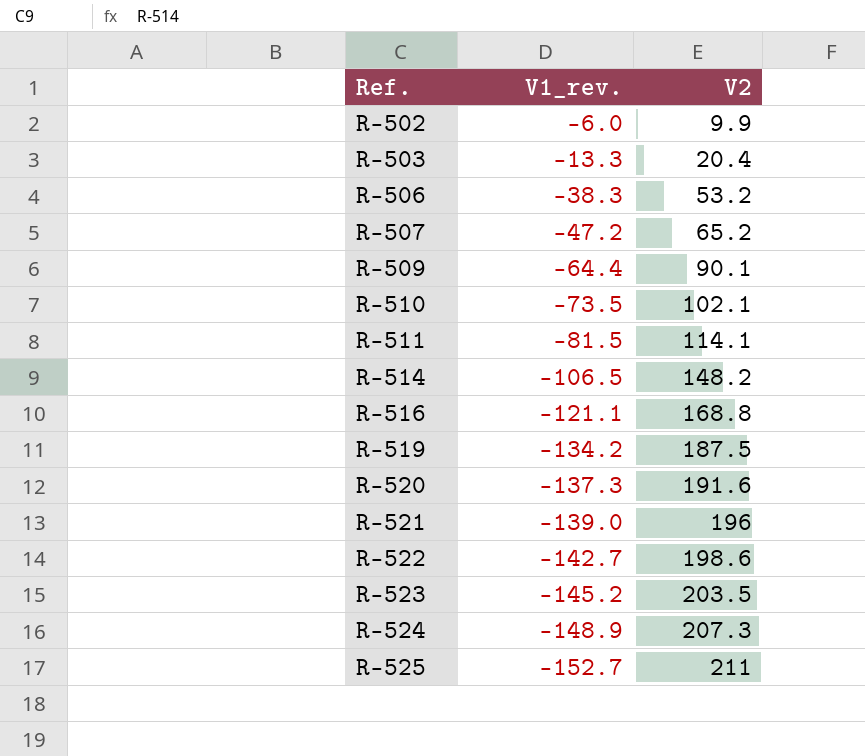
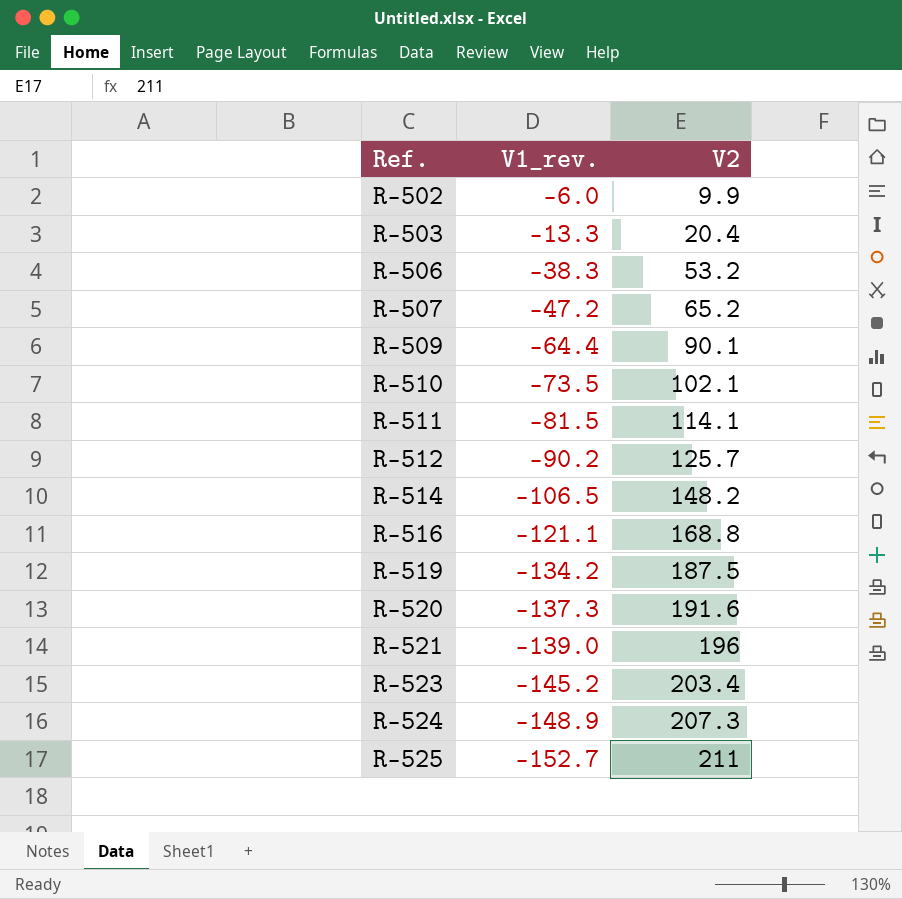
row R-522: -142.7 | 198.6 -> none
row R-512: none -> -90.2 | 125.7
R-523 | V2: 203.5 -> 203.4

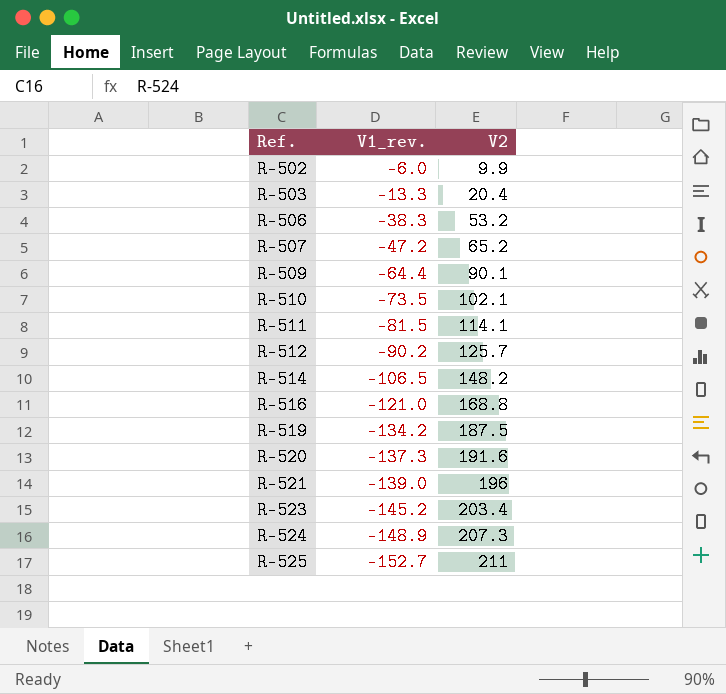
R-516 | V1_rev.: -121.1 -> -121.0

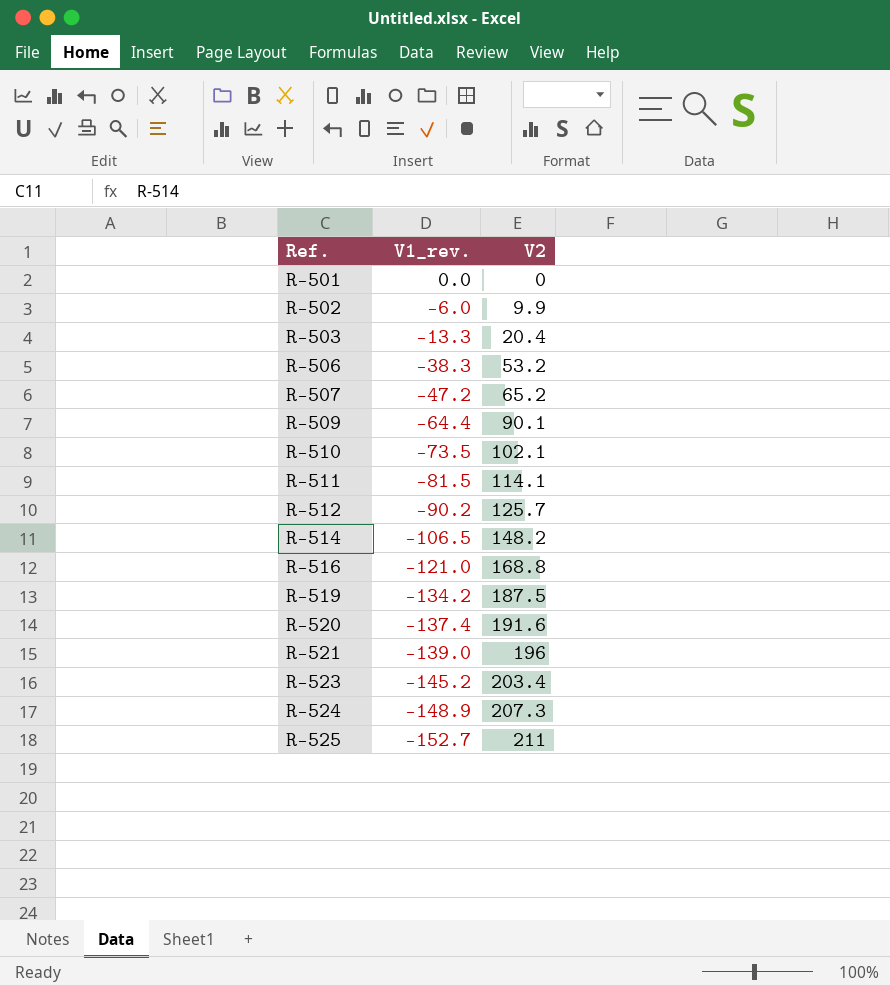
row R-501: none -> 0.0 | 0
R-520 | V1_rev.: -137.3 -> -137.4

